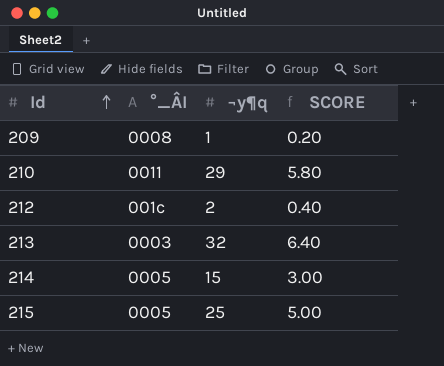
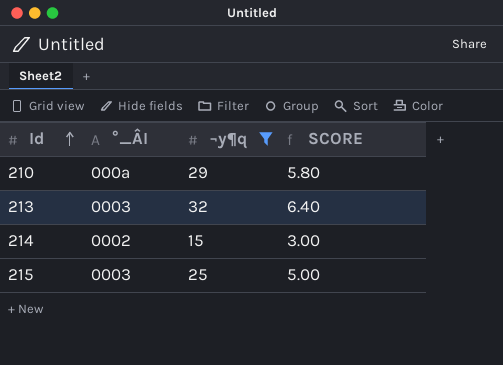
filter: none -> ¬y¶q >= 15
210 | °_ÂI: 0011 -> 000a
214 | °_ÂI: 0005 -> 0002
215 | °_ÂI: 0005 -> 0003

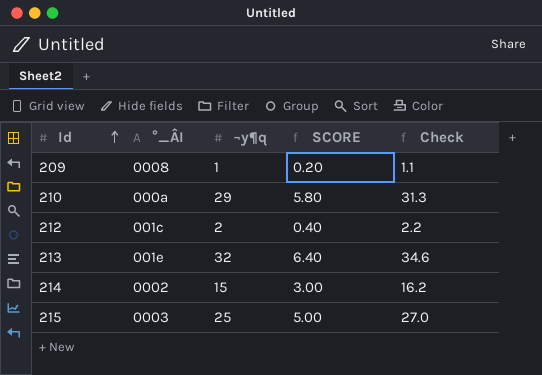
filter: ¬y¶q >= 15 -> none
column Check | formula: none -> [¬y¶q] * 1.08
213 | °_ÂI: 0003 -> 001e

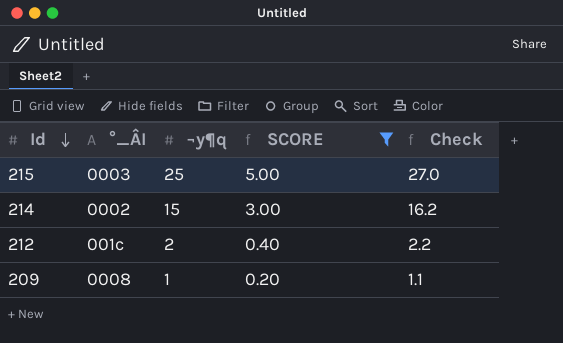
filter: none -> SCORE <= 5.00
row order: Id ascending -> Id descending

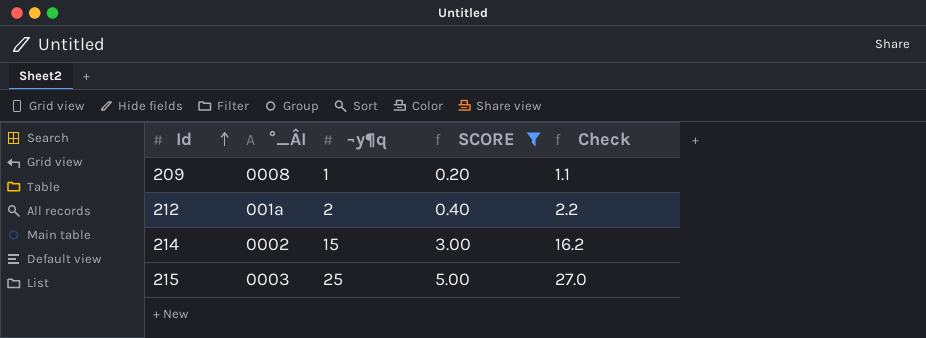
row order: Id descending -> Id ascending
212 | °_ÂI: 001c -> 001a

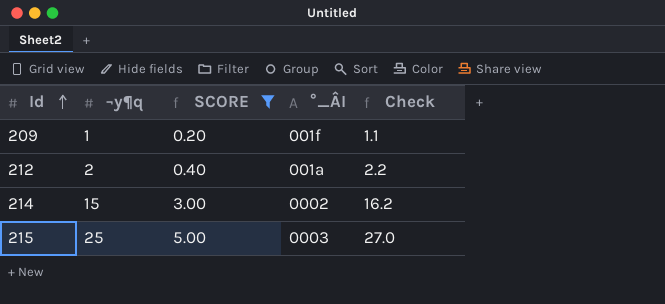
column °_ÂI | position: 2 -> 4
209 | °_ÂI: 0008 -> 001f

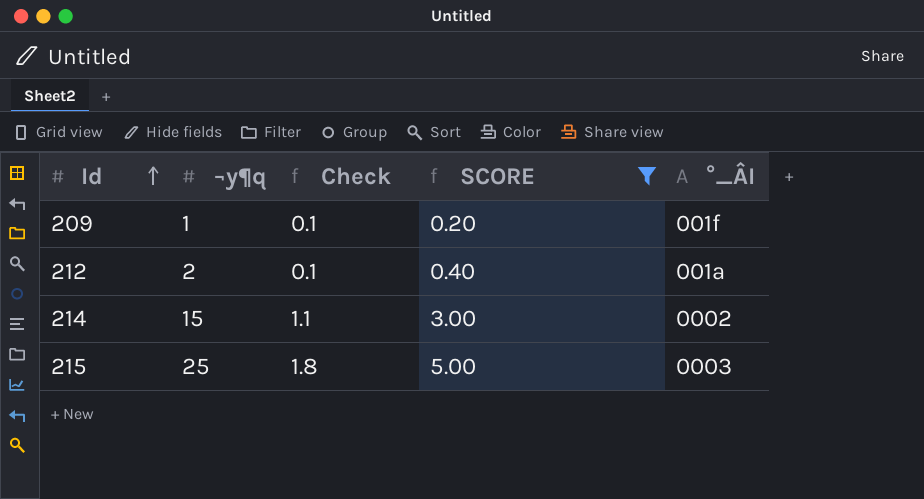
column Check | formula: [¬y¶q] * 1.08 -> [¬y¶q] * 0.07
column Check | position: 5 -> 3

